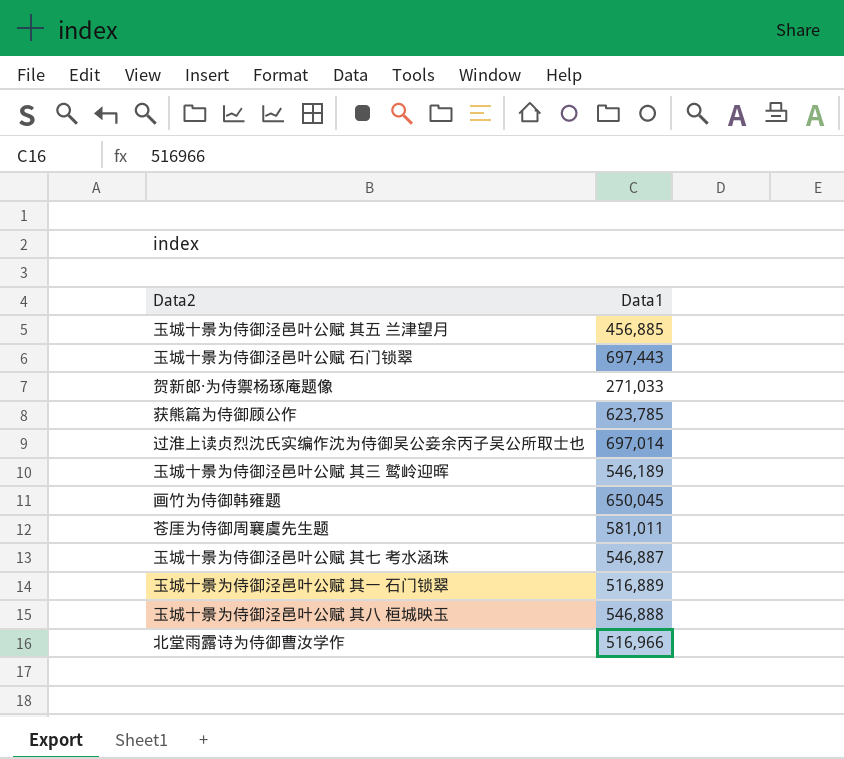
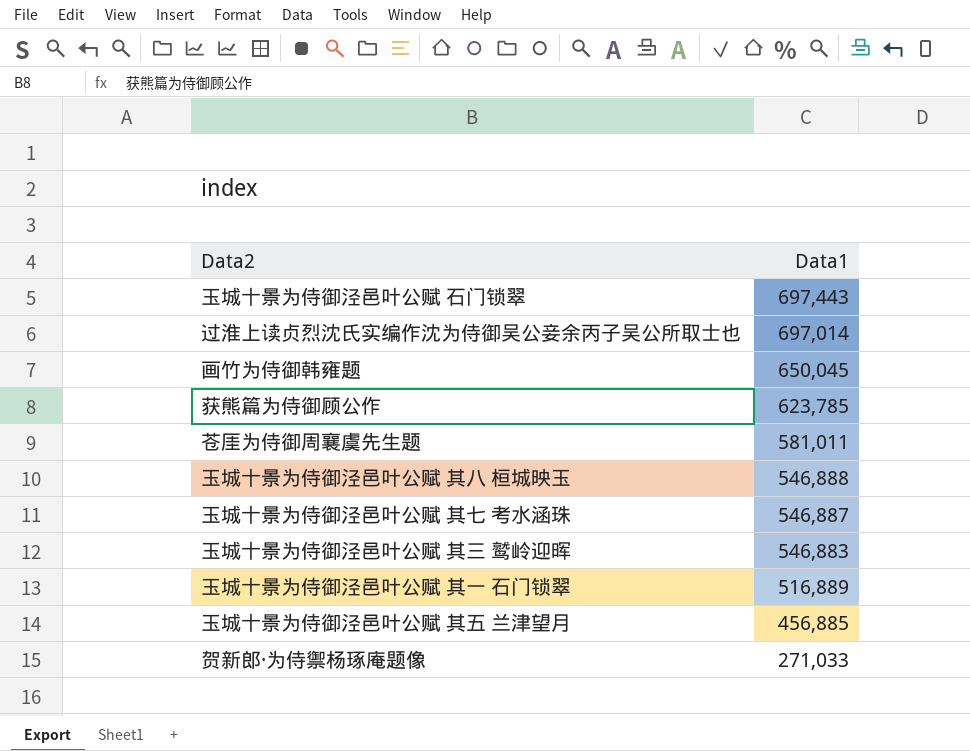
row order: none -> Data1 descending
row 北堂雨露诗为侍御曹汝学作: 516,966 -> none
玉城十景为侍御泾邑叶公赋 其三 鹫岭迎晖 | Data1: 546,189 -> 546,883

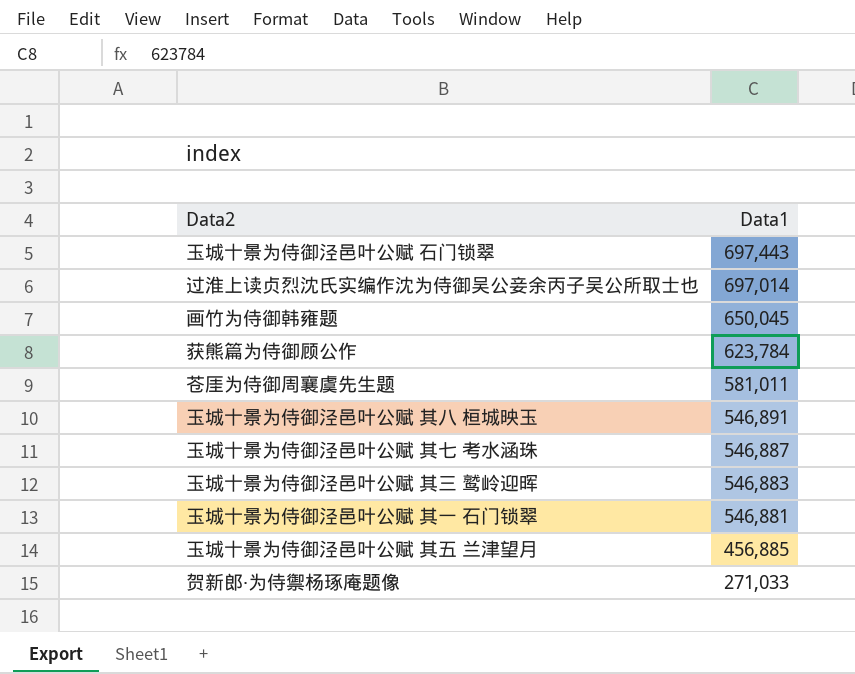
获熊篇为侍御顾公作 | Data1: 623,785 -> 623,784
玉城十景为侍御泾邑叶公赋 其八 桓城映玉 | Data1: 546,888 -> 546,891
玉城十景为侍御泾邑叶公赋 其一 石门锁翠 | Data1: 516,889 -> 546,881

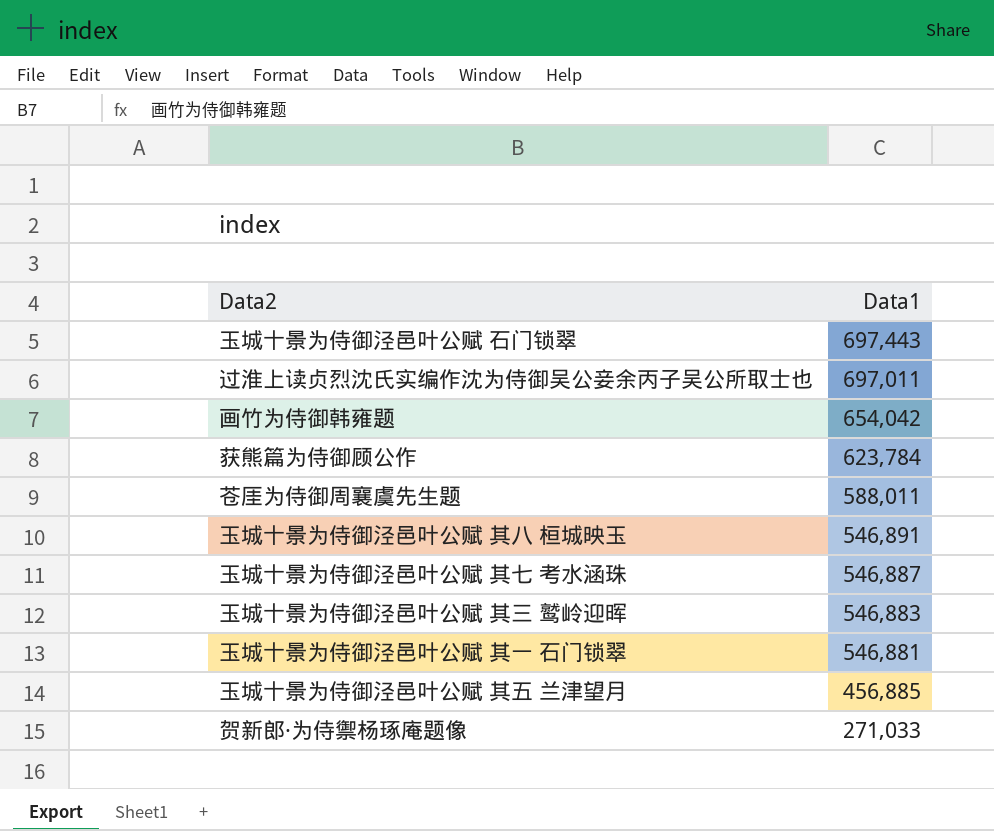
过淮上读贞烈沈氏实编作沈为侍御吴公妾余丙子吴公所取士也 | Data1: 697,014 -> 697,011
画竹为侍御韩雍题 | Data1: 650,045 -> 654,042
苍厓为侍御周襄虞先生题 | Data1: 581,011 -> 588,011

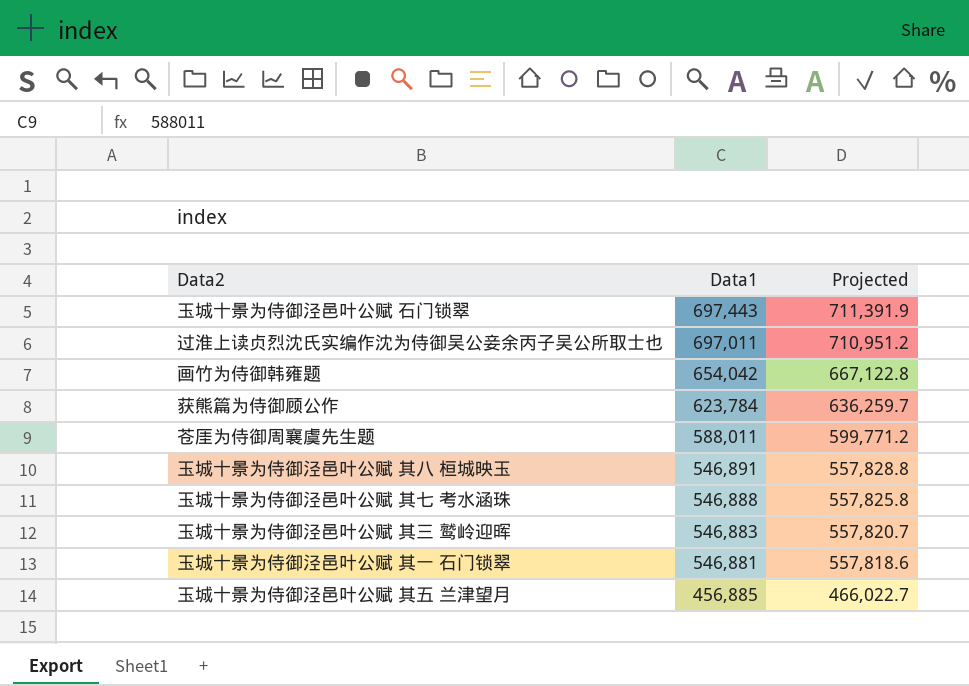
column Projected | formula: none -> [Data1] * 1.02
row 贺新郎·为侍禦杨琢庵题像: 271,033 -> none
玉城十景为侍御泾邑叶公赋 其七 考水涵珠 | Data1: 546,887 -> 546,888

